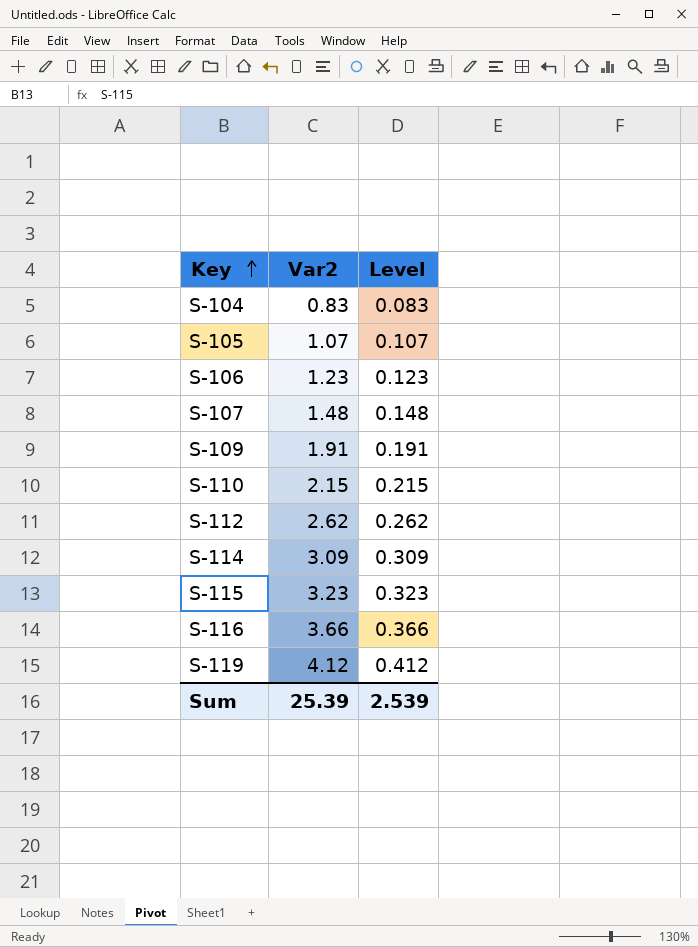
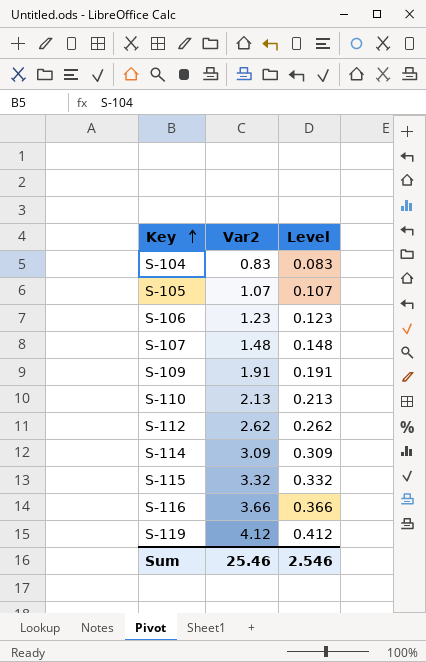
S-110 | Var2: 2.15 -> 2.13
S-110 | Level: 0.215 -> 0.213
S-115 | Var2: 3.23 -> 3.32
S-115 | Level: 0.323 -> 0.332
Sum | Var2: 25.39 -> 25.46
Sum | Level: 2.539 -> 2.546

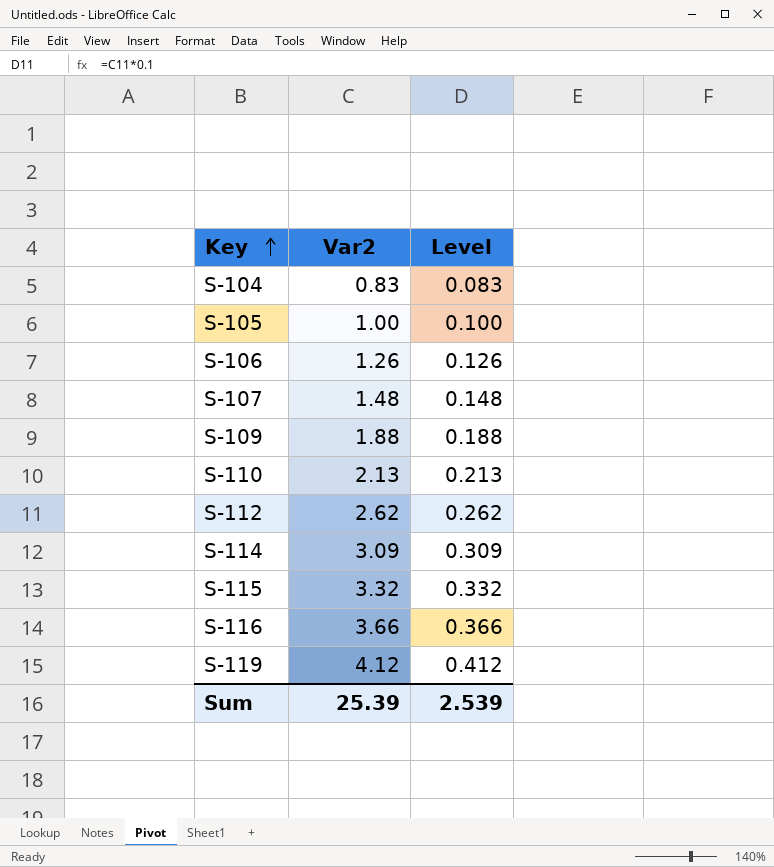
S-105 | Var2: 1.07 -> 1.00
S-105 | Level: 0.107 -> 0.100
S-106 | Var2: 1.23 -> 1.26
S-106 | Level: 0.123 -> 0.126
S-109 | Var2: 1.91 -> 1.88
S-109 | Level: 0.191 -> 0.188
Sum | Var2: 25.46 -> 25.39
Sum | Level: 2.546 -> 2.539

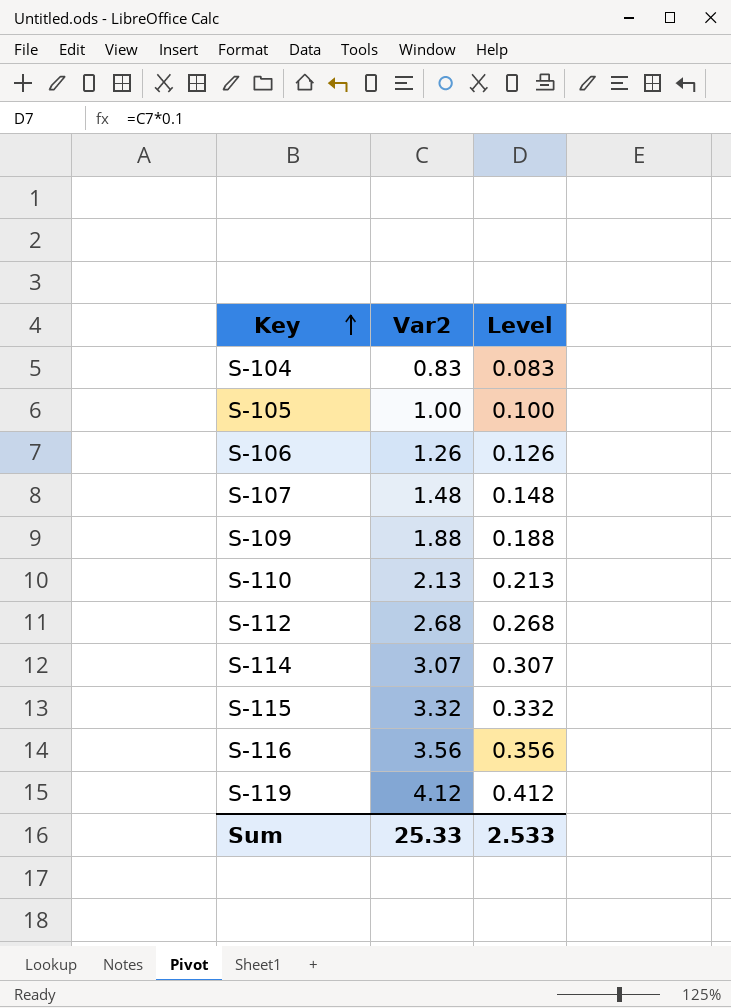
S-112 | Var2: 2.62 -> 2.68
S-112 | Level: 0.262 -> 0.268
S-114 | Var2: 3.09 -> 3.07
S-114 | Level: 0.309 -> 0.307
S-116 | Var2: 3.66 -> 3.56
S-116 | Level: 0.366 -> 0.356
Sum | Var2: 25.39 -> 25.33
Sum | Level: 2.539 -> 2.533

